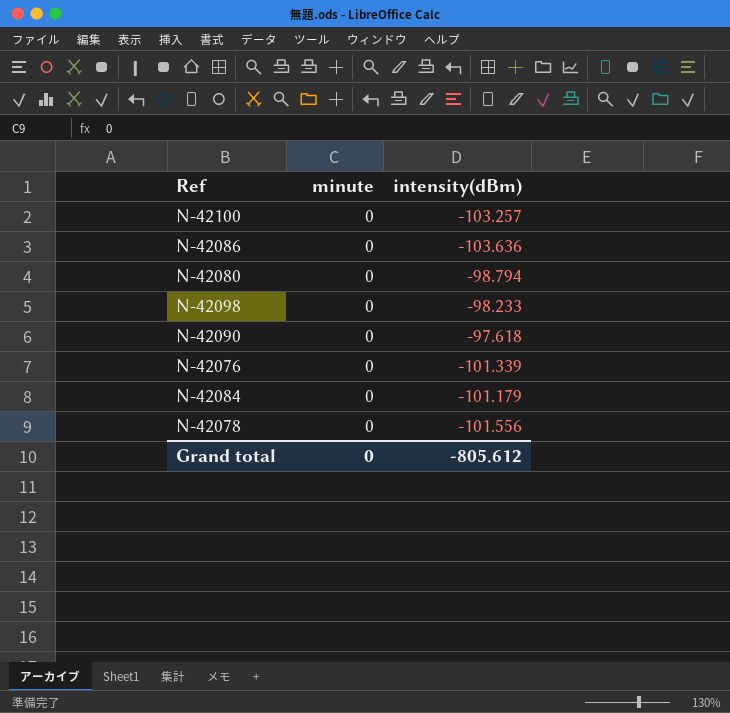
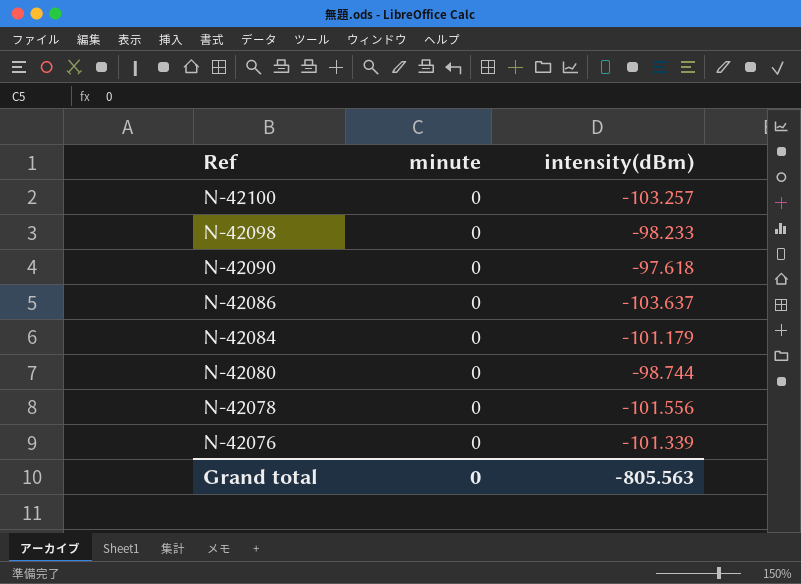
row order: none -> Ref descending
N-42086 | intensity(dBm): -103.636 -> -103.637
N-42080 | intensity(dBm): -98.794 -> -98.744
Grand total | intensity(dBm): -805.612 -> -805.563

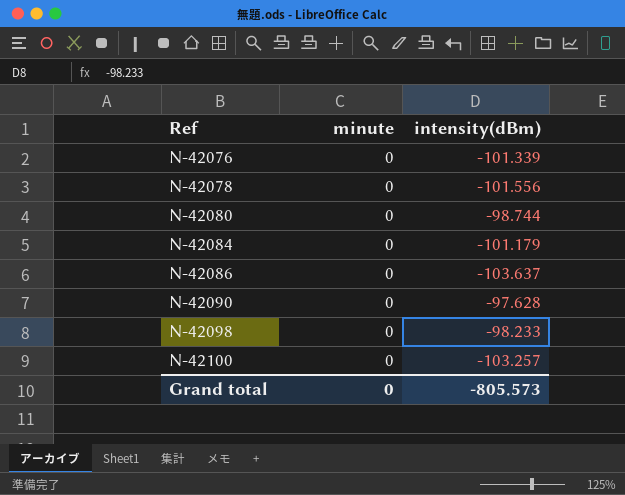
row order: Ref descending -> Ref ascending
N-42090 | intensity(dBm): -97.618 -> -97.628
Grand total | intensity(dBm): -805.563 -> -805.573

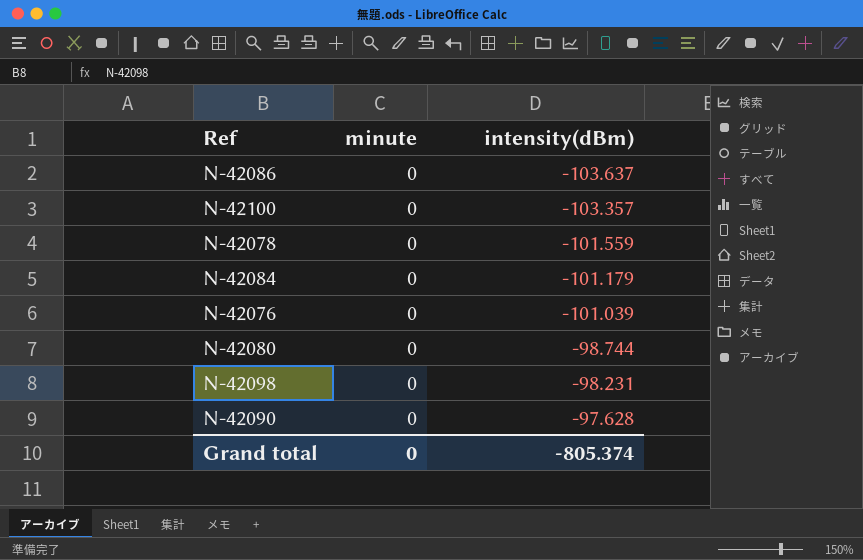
row order: Ref ascending -> intensity(dBm) ascending
N-42100 | intensity(dBm): -103.257 -> -103.357
N-42078 | intensity(dBm): -101.556 -> -101.559
N-42076 | intensity(dBm): -101.339 -> -101.039
N-42098 | intensity(dBm): -98.233 -> -98.231
Grand total | intensity(dBm): -805.573 -> -805.374

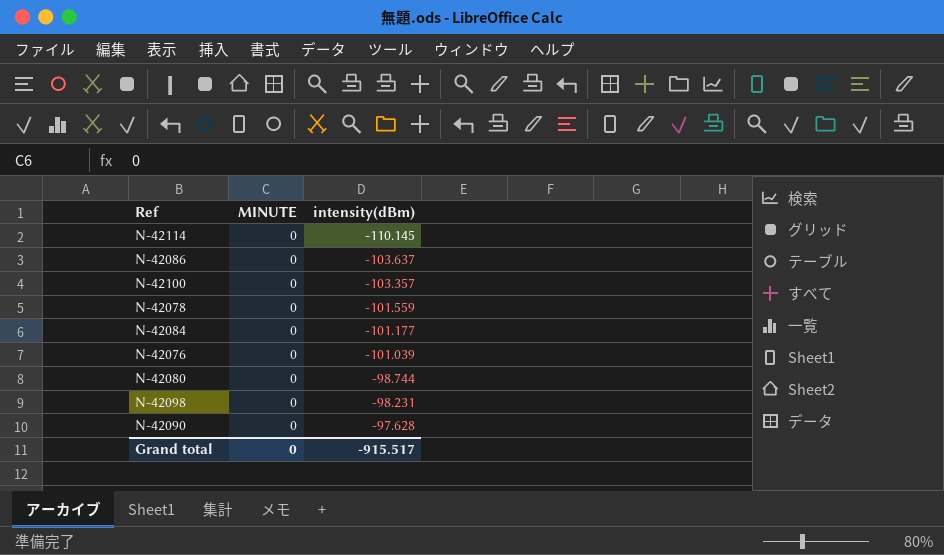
column name: minute -> MINUTE
row N-42114: none -> 0 | -110.145
N-42084 | intensity(dBm): -101.179 -> -101.177
Grand total | intensity(dBm): -805.374 -> -915.517

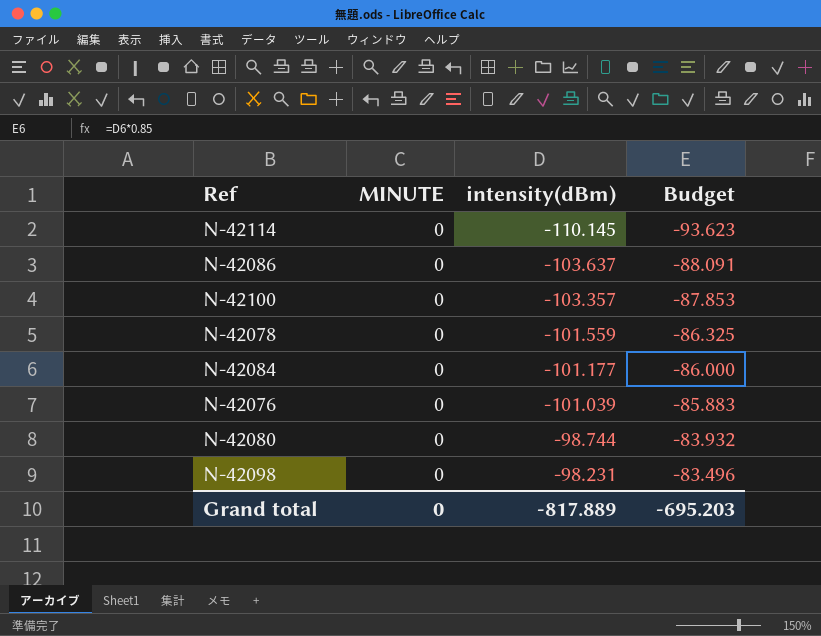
column Budget | formula: none -> [intensity(dBm)] * 0.85
row N-42090: 0 | -97.628 -> none
Grand total | intensity(dBm): -915.517 -> -817.889

